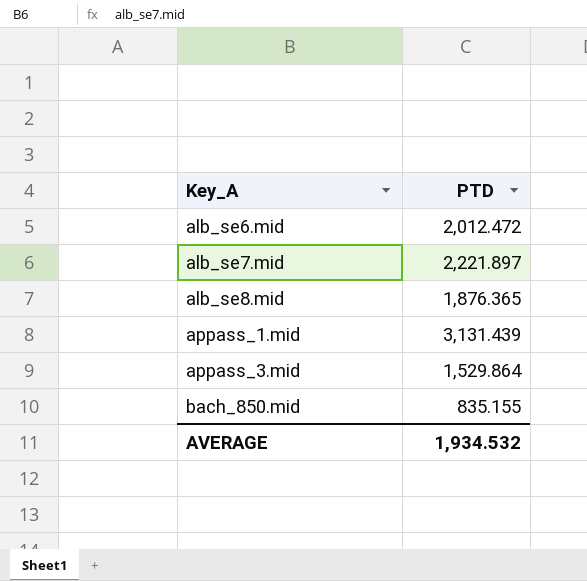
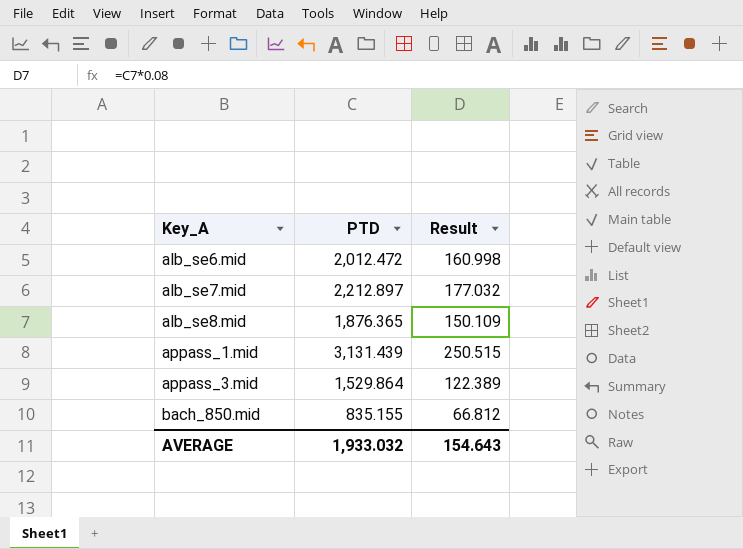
column Result | formula: none -> [PTD] * 0.08
alb_se7.mid | PTD: 2,221.897 -> 2,212.897
AVERAGE | PTD: 1,934.532 -> 1,933.032

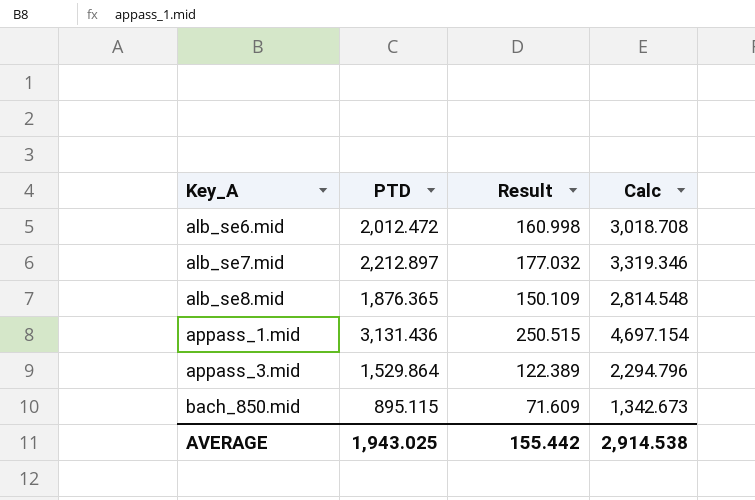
column Calc | formula: none -> [PTD] * 1.5
appass_1.mid | PTD: 3,131.439 -> 3,131.436
bach_850.mid | PTD: 835.155 -> 895.115
bach_850.mid | Result: 66.812 -> 71.609
AVERAGE | PTD: 1,933.032 -> 1,943.025
AVERAGE | Result: 154.643 -> 155.442

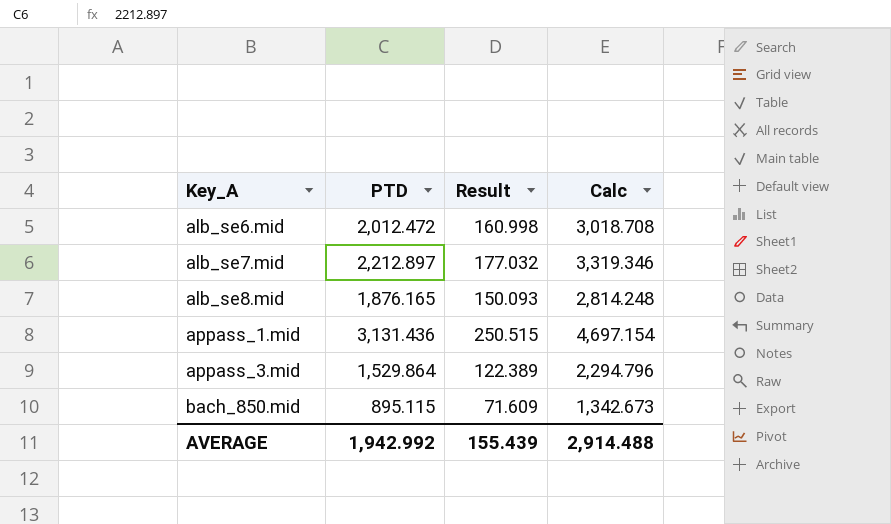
alb_se8.mid | PTD: 1,876.365 -> 1,876.165
alb_se8.mid | Result: 150.109 -> 150.093
alb_se8.mid | Calc: 2,814.548 -> 2,814.248
AVERAGE | PTD: 1,943.025 -> 1,942.992
AVERAGE | Result: 155.442 -> 155.439
AVERAGE | Calc: 2,914.538 -> 2,914.488

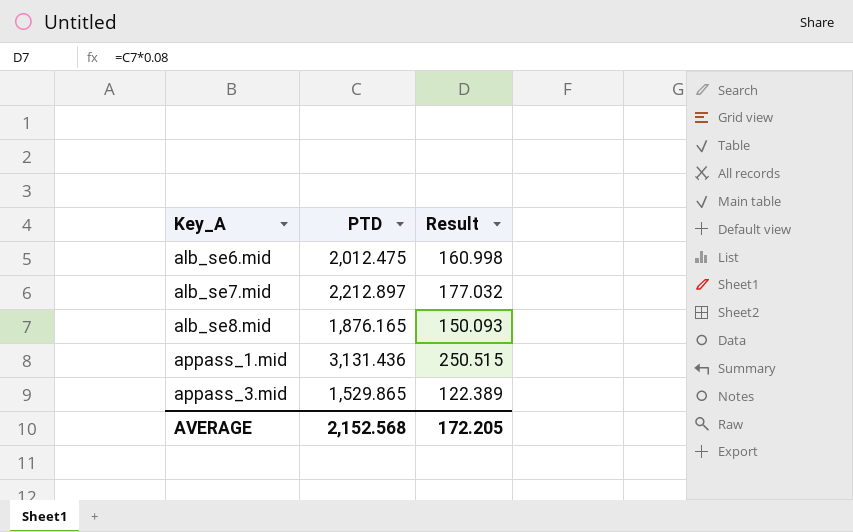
column Calc | formula: [PTD] * 1.5 -> none
row bach_850.mid: 895.115 | 71.609 | 1,342.673 -> none
alb_se6.mid | PTD: 2,012.472 -> 2,012.475
appass_3.mid | PTD: 1,529.864 -> 1,529.865
AVERAGE | PTD: 1,942.992 -> 2,152.568
AVERAGE | Result: 155.439 -> 172.205

